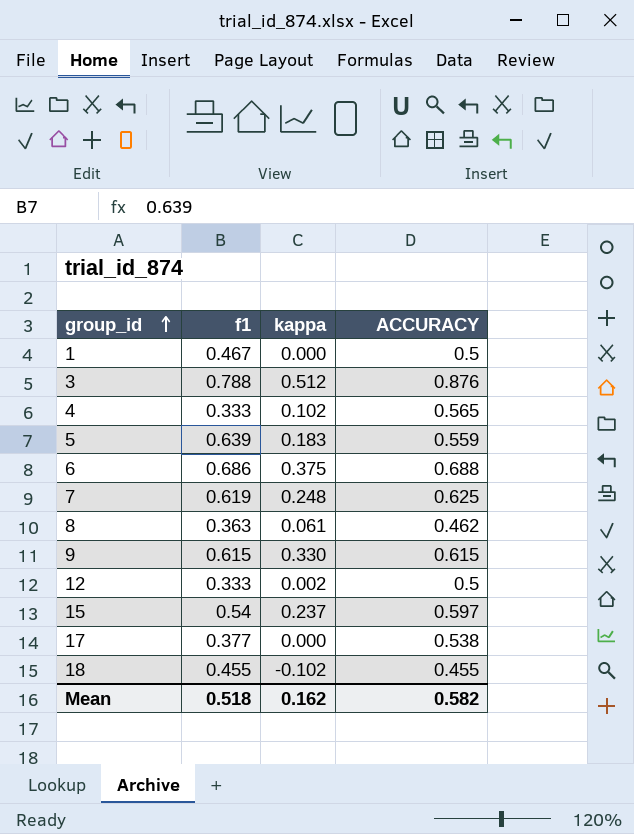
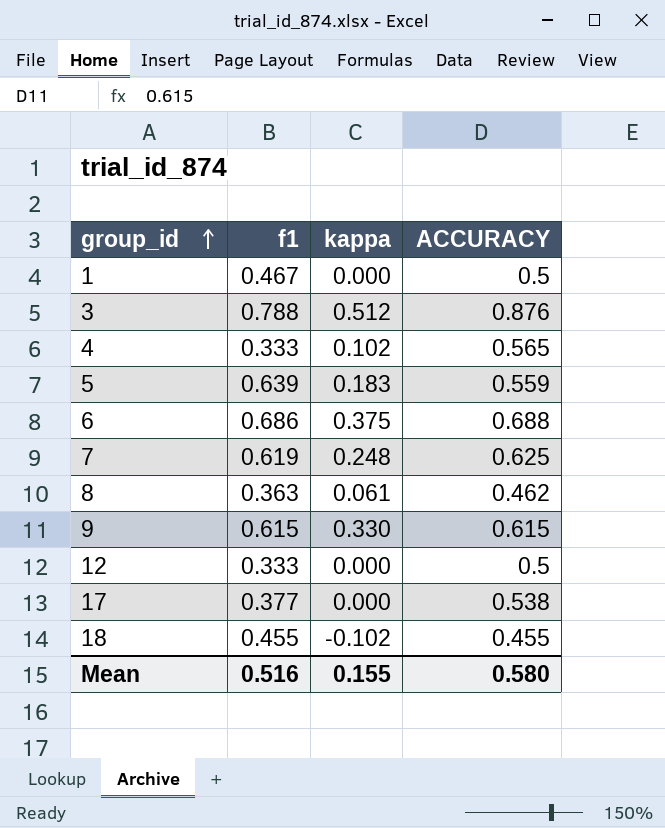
row 15: 0.54 | 0.237 | 0.597 -> none
12 | kappa: 0.002 -> 0.000
Mean | f1: 0.518 -> 0.516
Mean | kappa: 0.162 -> 0.155
Mean | ACCURACY: 0.582 -> 0.580

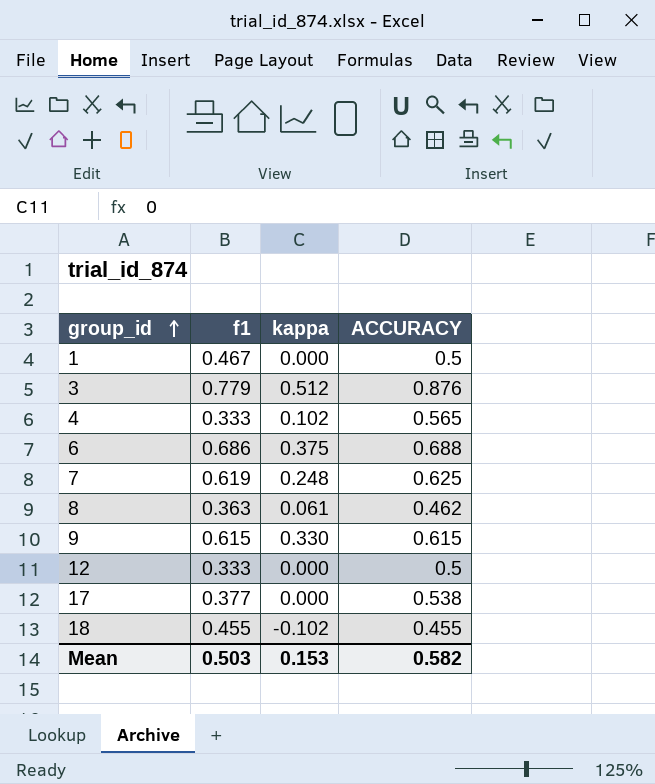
row 5: 0.639 | 0.183 | 0.559 -> none
3 | f1: 0.788 -> 0.779
Mean | f1: 0.516 -> 0.503
Mean | kappa: 0.155 -> 0.153
Mean | ACCURACY: 0.580 -> 0.582

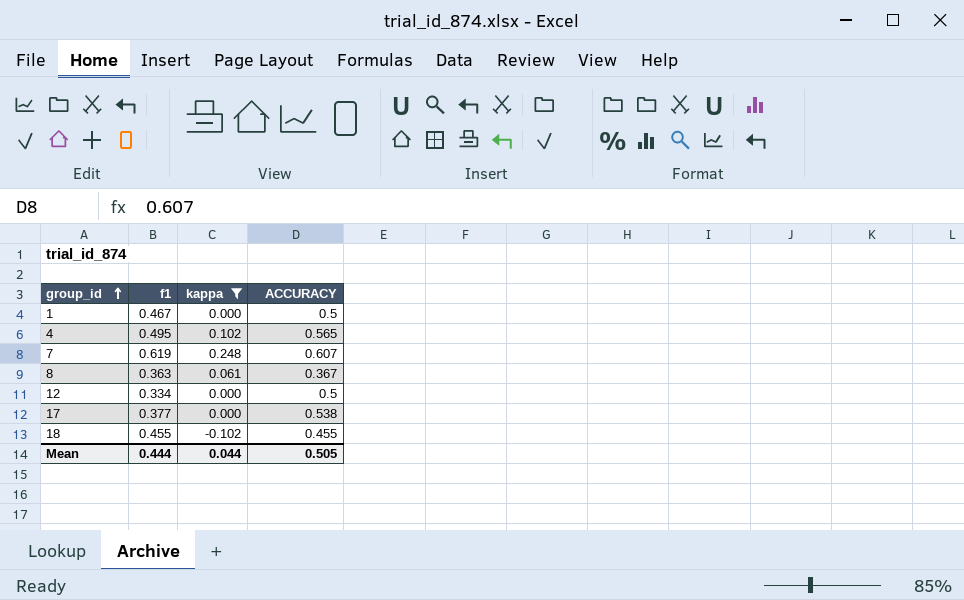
filter: none -> kappa <= 0.248
4 | f1: 0.333 -> 0.495
7 | ACCURACY: 0.625 -> 0.607
8 | ACCURACY: 0.462 -> 0.367
12 | f1: 0.333 -> 0.334
Mean | f1: 0.503 -> 0.444
Mean | kappa: 0.153 -> 0.044
Mean | ACCURACY: 0.582 -> 0.505

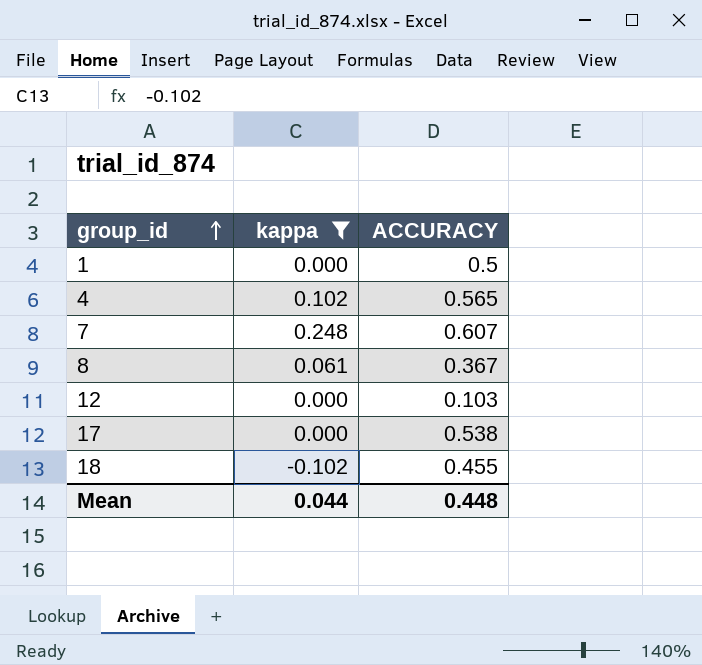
column f1 | position: 2 -> none
12 | ACCURACY: 0.5 -> 0.103
Mean | ACCURACY: 0.505 -> 0.448

